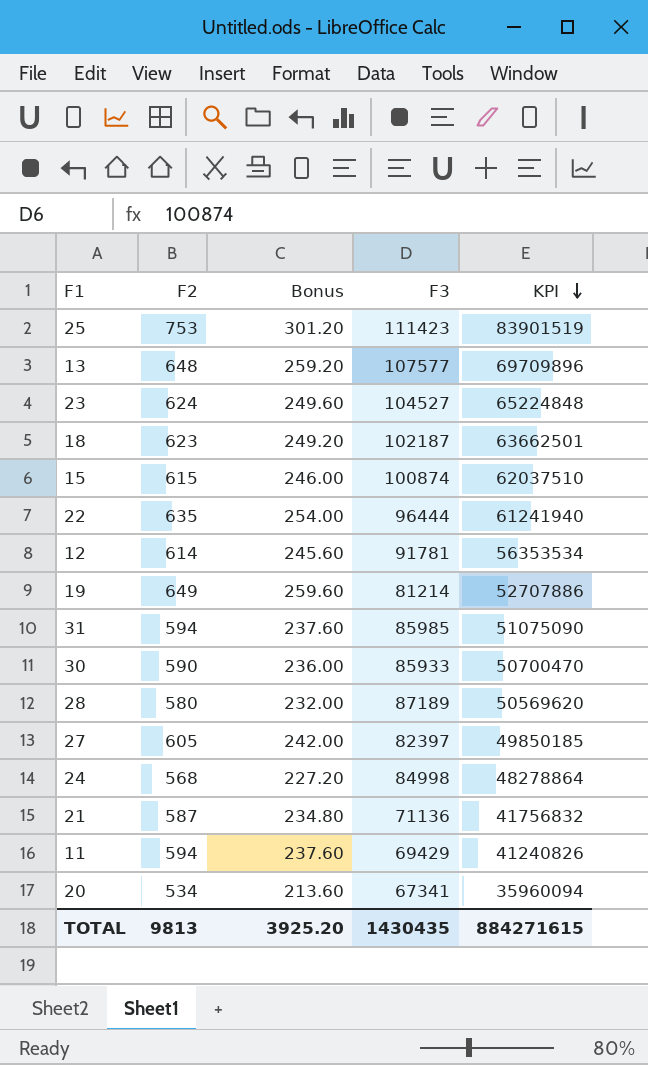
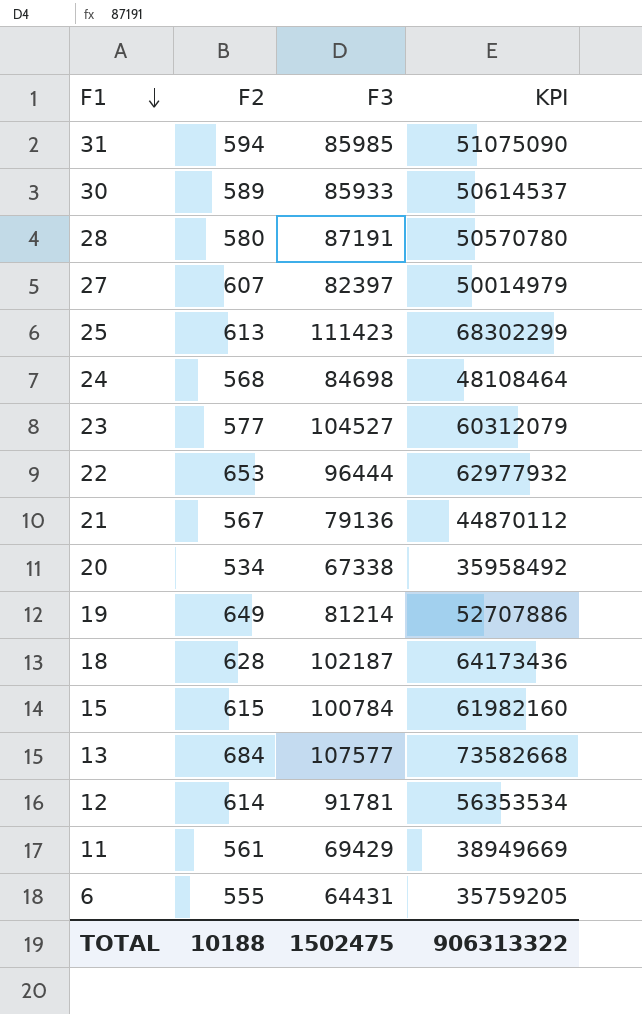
row order: KPI descending -> F1 descending
column Bonus | formula: [F2] * 0.4 -> none
30 | F2: 590 -> 589
30 | KPI: 50700470 -> 50614537
28 | F3: 87189 -> 87191
28 | KPI: 50569620 -> 50570780
27 | F2: 605 -> 607
27 | KPI: 49850185 -> 50014979
25 | F2: 753 -> 613
25 | KPI: 83901519 -> 68302299
24 | F3: 84998 -> 84698
24 | KPI: 48278864 -> 48108464
23 | F2: 624 -> 577
23 | KPI: 65224848 -> 60312079
22 | F2: 635 -> 653
22 | KPI: 61241940 -> 62977932
21 | F2: 587 -> 567
21 | F3: 71136 -> 79136
21 | KPI: 41756832 -> 44870112
20 | F3: 67341 -> 67338
20 | KPI: 35960094 -> 35958492
18 | F2: 623 -> 628
18 | KPI: 63662501 -> 64173436
15 | F3: 100874 -> 100784
15 | KPI: 62037510 -> 61982160
13 | F2: 648 -> 684
13 | KPI: 69709896 -> 73582668
11 | F2: 594 -> 561
11 | KPI: 41240826 -> 38949669
row 6: none -> 555 | 64431 | 35759205
TOTAL | F2: 9813 -> 10188
TOTAL | F3: 1430435 -> 1502475
TOTAL | KPI: 884271615 -> 906313322

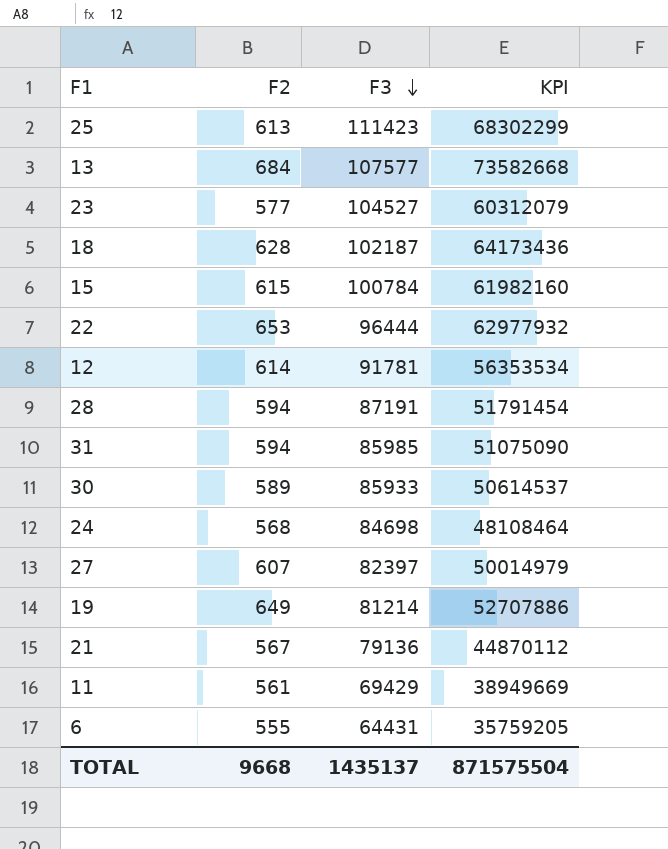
row order: F1 descending -> F3 descending
row 20: 534 | 67338 | 35958492 -> none
28 | F2: 580 -> 594
28 | KPI: 50570780 -> 51791454
TOTAL | F2: 10188 -> 9668
TOTAL | F3: 1502475 -> 1435137
TOTAL | KPI: 906313322 -> 871575504

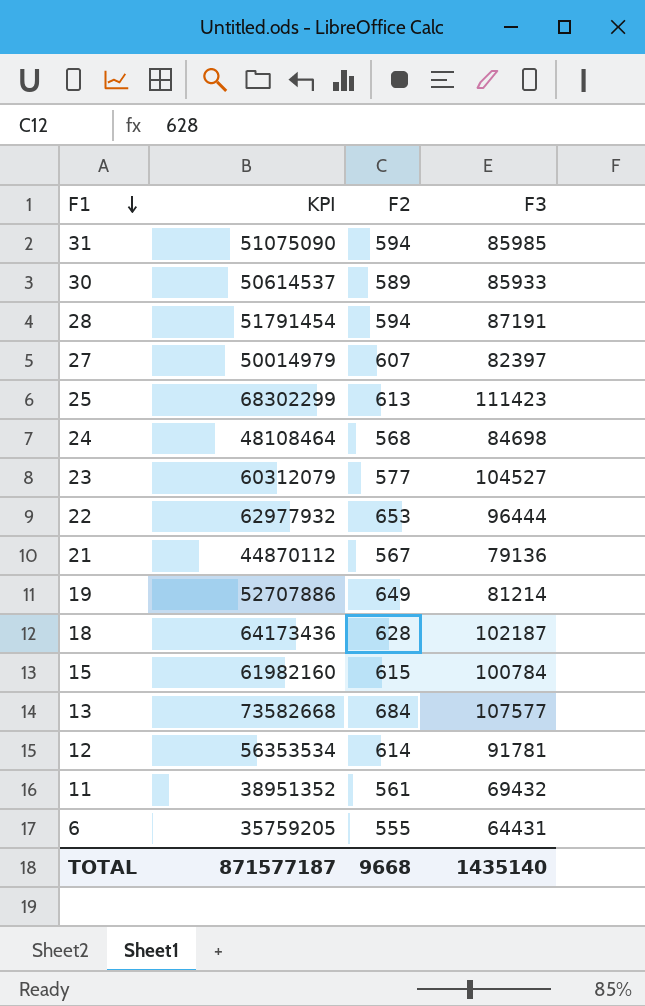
row order: F3 descending -> F1 descending
column KPI | position: 4 -> 2
11 | KPI: 38949669 -> 38951352
11 | F3: 69429 -> 69432
TOTAL | KPI: 871575504 -> 871577187
TOTAL | F3: 1435137 -> 1435140

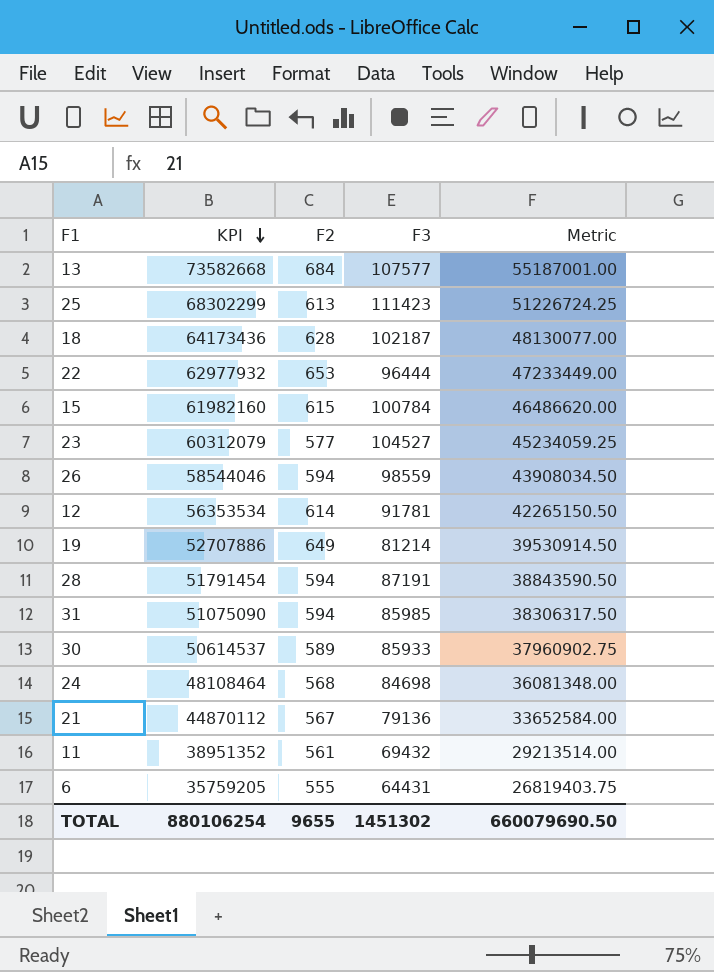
row order: F1 descending -> KPI descending
column Metric | formula: none -> [KPI] * 0.75
row 27: 50014979 | 607 | 82397 -> none
row 26: none -> 58544046 | 594 | 98559 | 43908034.50
TOTAL | KPI: 871577187 -> 880106254
TOTAL | F2: 9668 -> 9655
TOTAL | F3: 1435140 -> 1451302

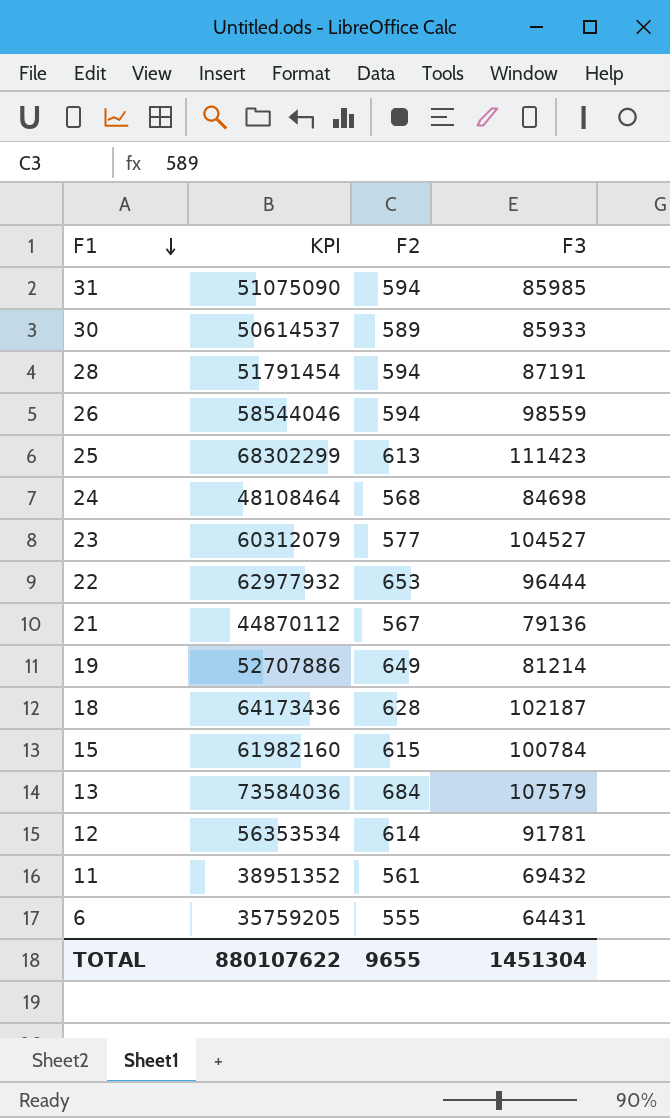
row order: KPI descending -> F1 descending
column Metric | formula: [KPI] * 0.75 -> none
13 | KPI: 73582668 -> 73584036
13 | F3: 107577 -> 107579
TOTAL | KPI: 880106254 -> 880107622
TOTAL | F3: 1451302 -> 1451304

